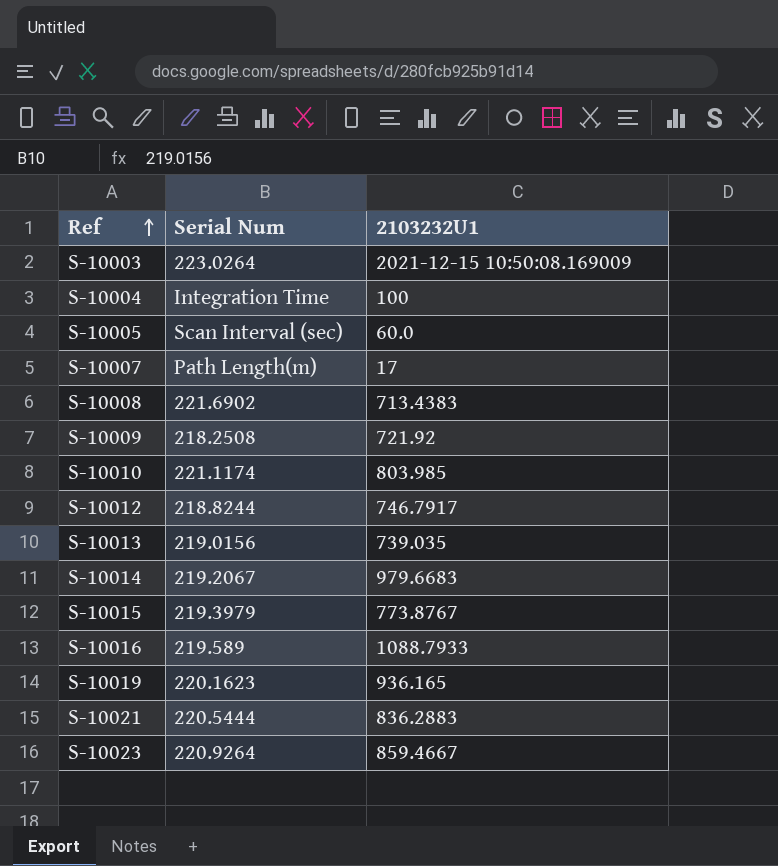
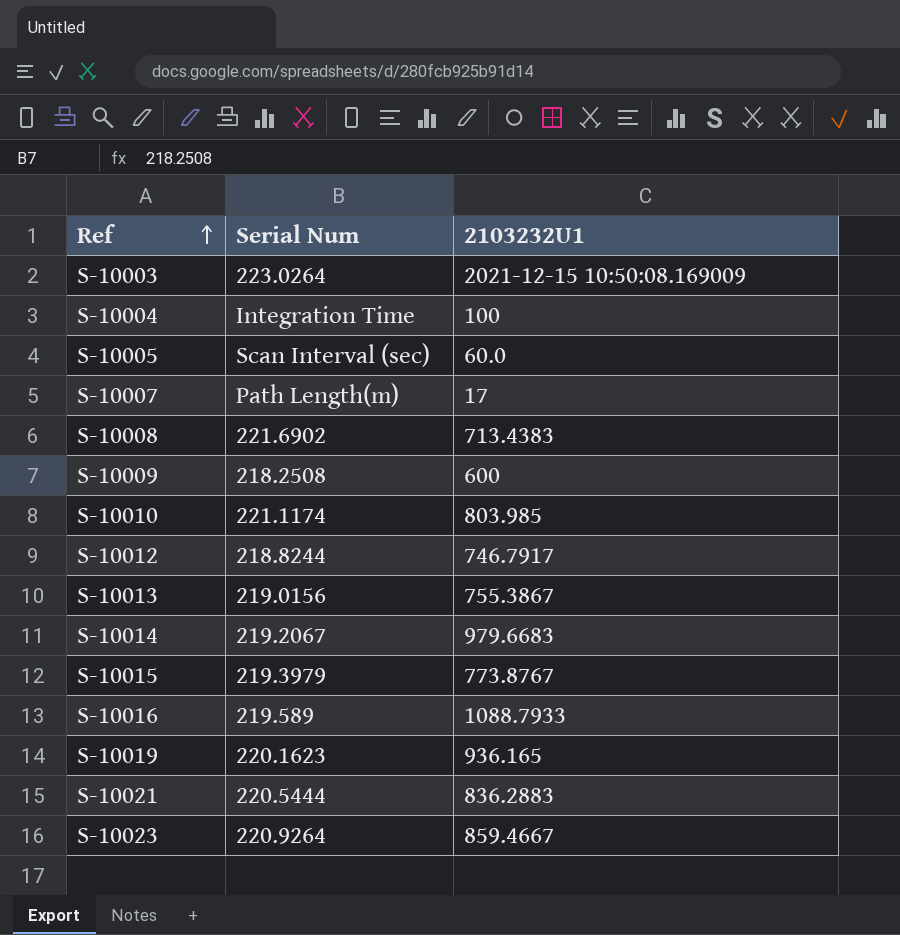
S-10009 | 2103232U1: 721.92 -> 600
S-10013 | 2103232U1: 739.035 -> 755.3867

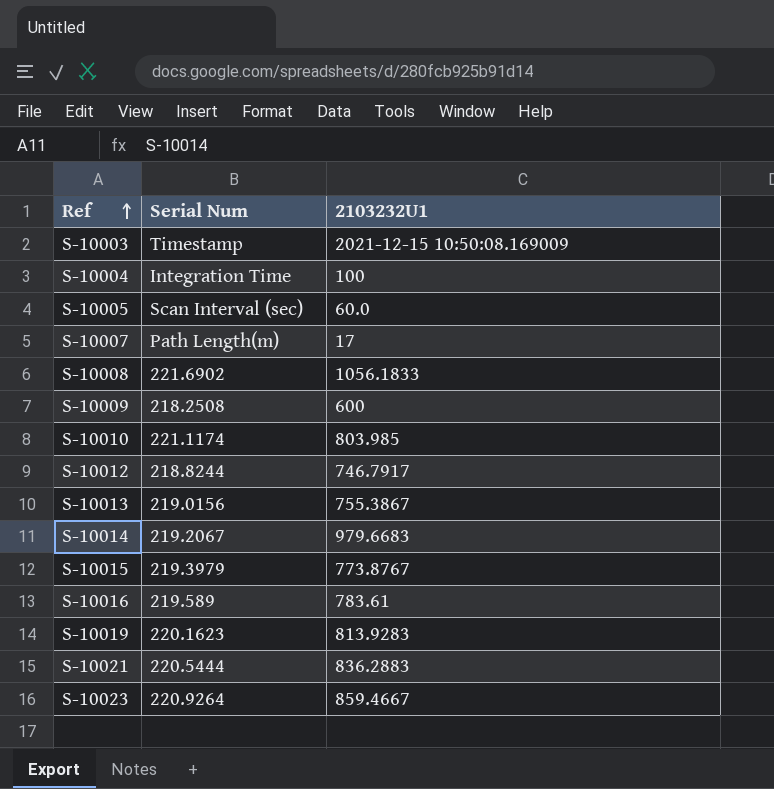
S-10003 | Serial Num: 223.0264 -> Timestamp
S-10008 | 2103232U1: 713.4383 -> 1056.1833
S-10016 | 2103232U1: 1088.7933 -> 783.61
S-10019 | 2103232U1: 936.165 -> 813.9283

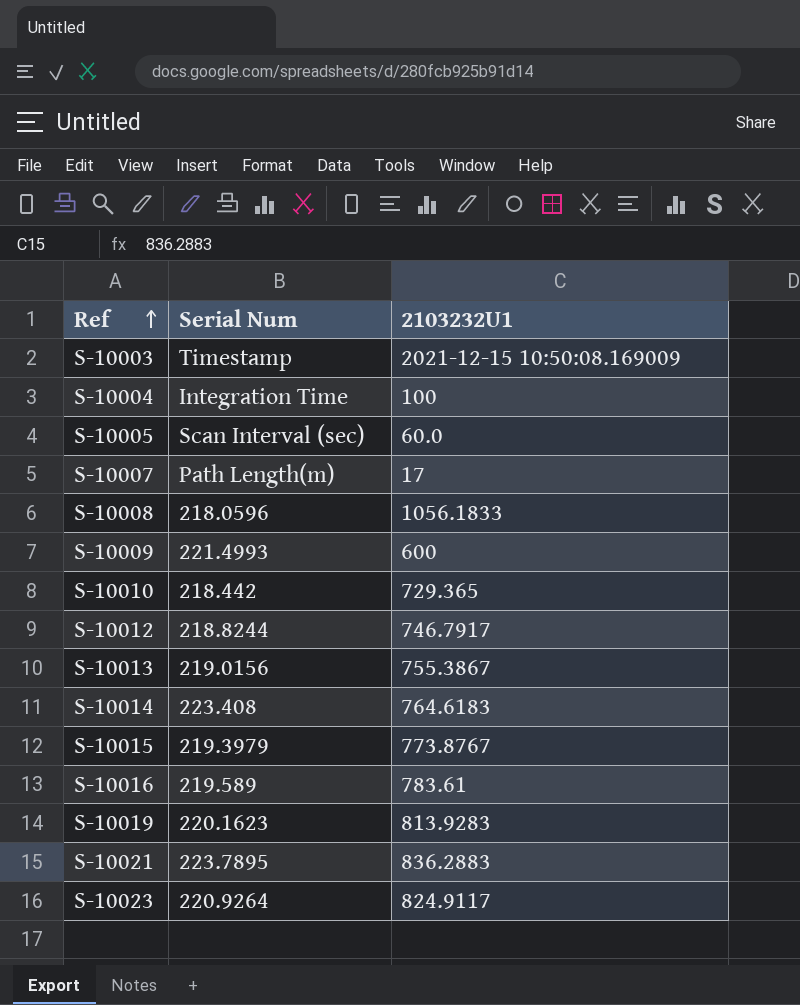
S-10008 | Serial Num: 221.6902 -> 218.0596
S-10009 | Serial Num: 218.2508 -> 221.4993
S-10010 | Serial Num: 221.1174 -> 218.442
S-10010 | 2103232U1: 803.985 -> 729.365
S-10014 | Serial Num: 219.2067 -> 223.408
S-10014 | 2103232U1: 979.6683 -> 764.6183
S-10021 | Serial Num: 220.5444 -> 223.7895
S-10023 | 2103232U1: 859.4667 -> 824.9117

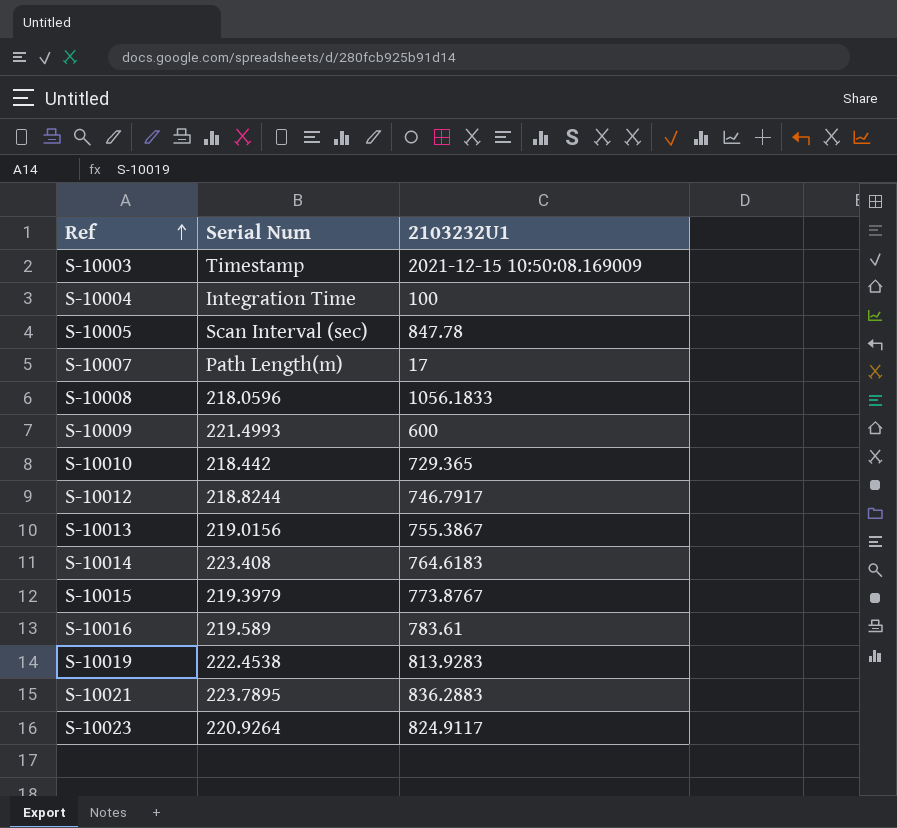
S-10005 | 2103232U1: 60.0 -> 847.78
S-10019 | Serial Num: 220.1623 -> 222.4538

